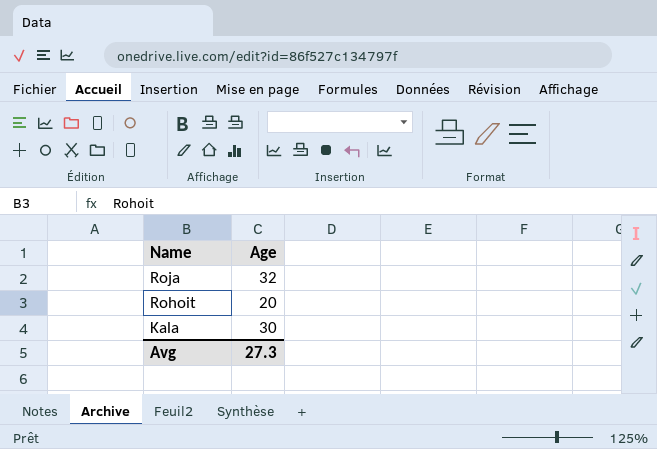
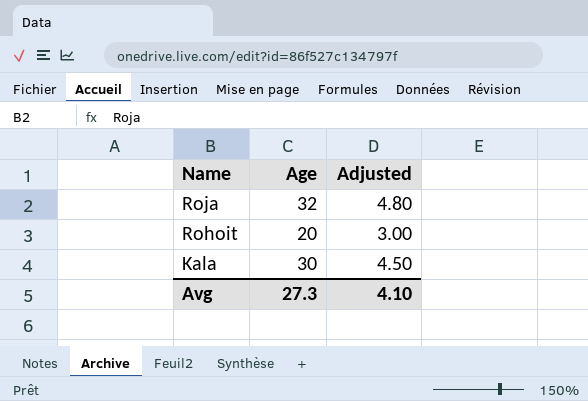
column Adjusted | formula: none -> [Age] * 0.15

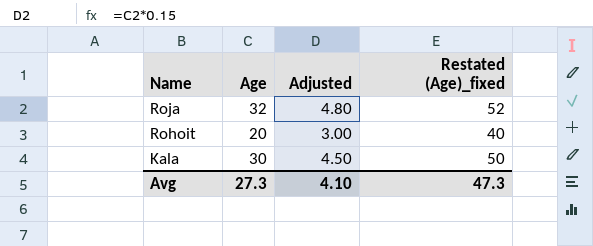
column Restated (Age)_fixed | formula: none -> [Age] + 20

